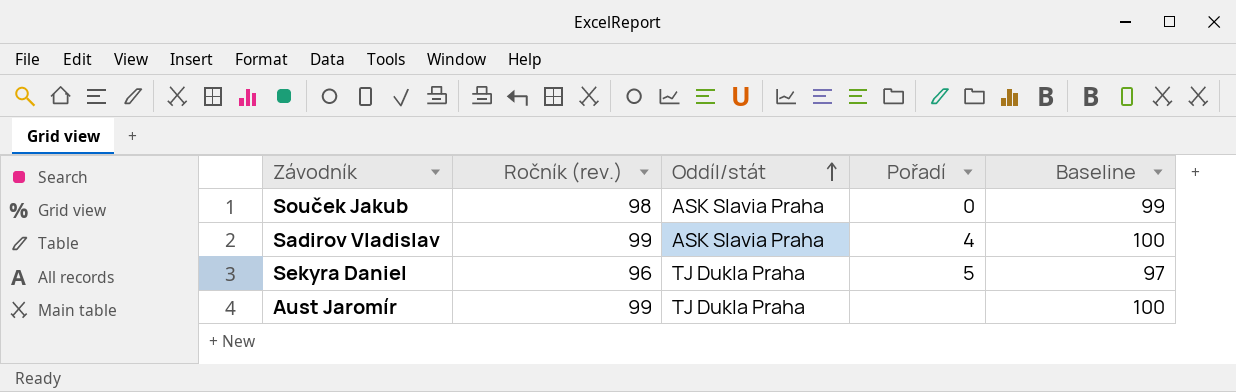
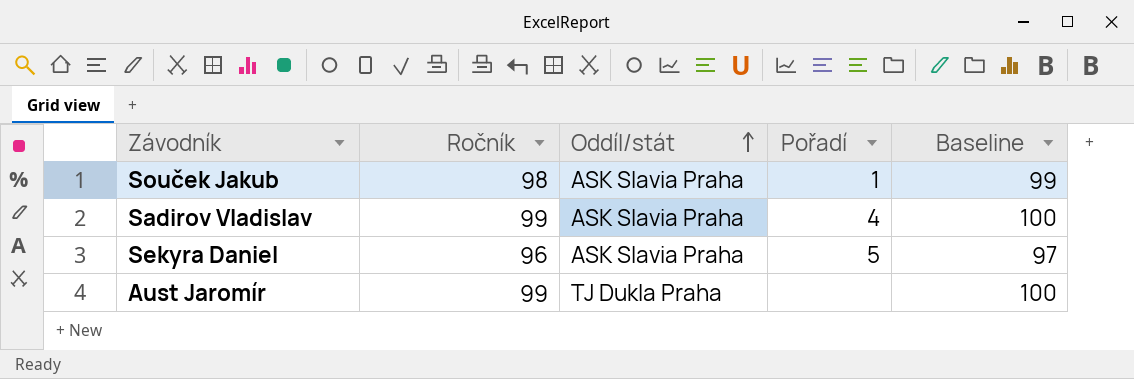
column name: Ročník (rev.) -> Ročník
Souček Jakub | Pořadí: 0 -> 1
Sekyra Daniel | Oddíl/stát: TJ Dukla Praha -> ASK Slavia Praha

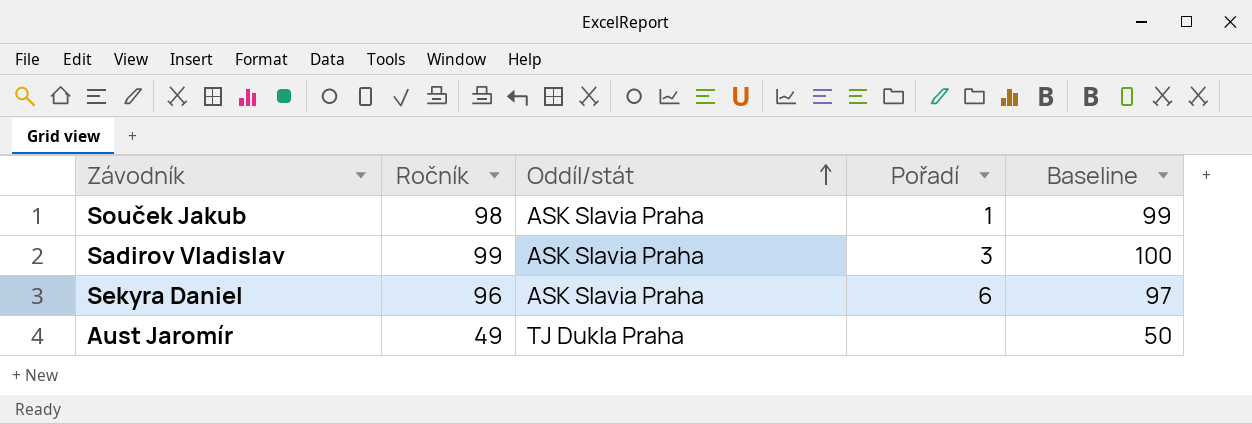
Sadirov Vladislav | Pořadí: 4 -> 3
Sekyra Daniel | Pořadí: 5 -> 6
Aust Jaromír | Ročník: 99 -> 49
Aust Jaromír | Baseline: 100 -> 50

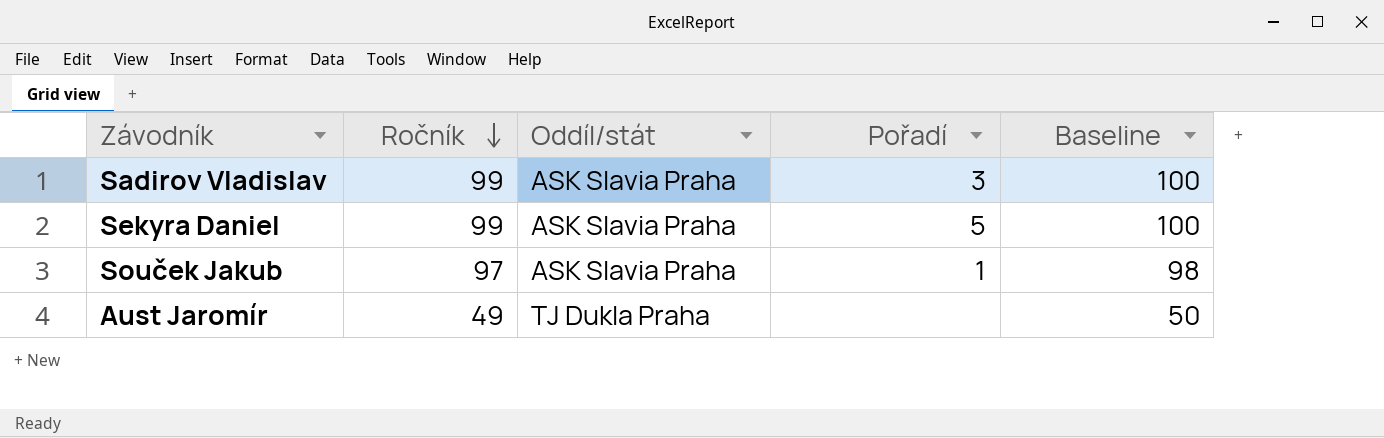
row order: Oddíl/stát ascending -> Ročník descending
Sekyra Daniel | Ročník: 96 -> 99
Sekyra Daniel | Pořadí: 6 -> 5
Sekyra Daniel | Baseline: 97 -> 100
Souček Jakub | Ročník: 98 -> 97
Souček Jakub | Baseline: 99 -> 98

